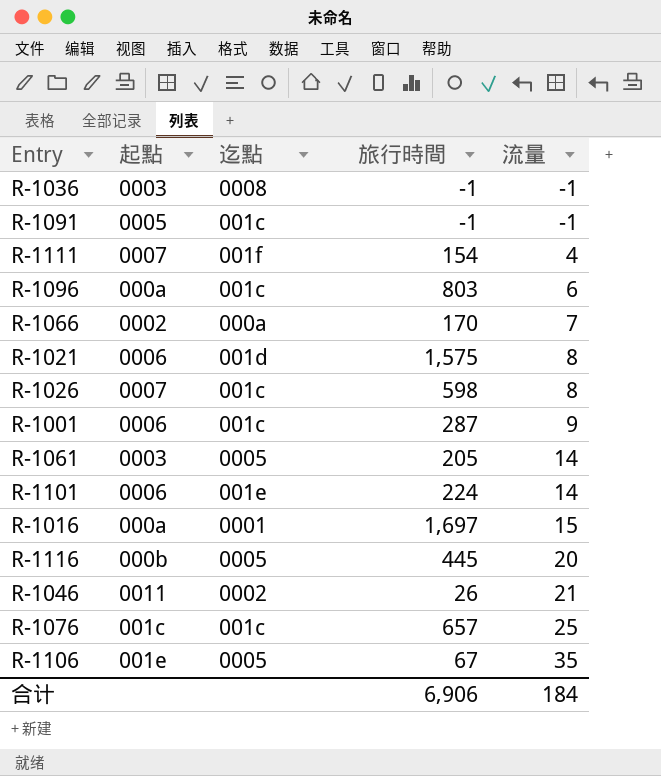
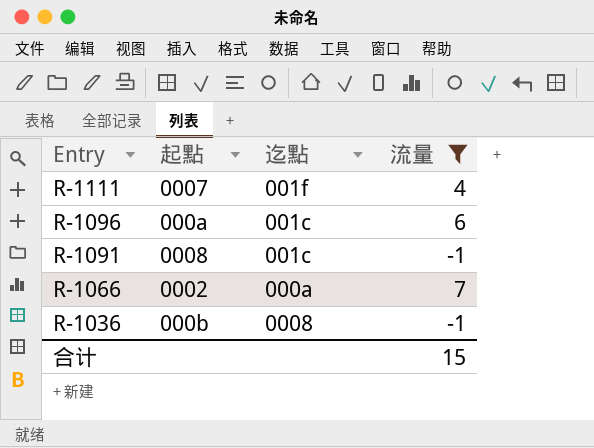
filter: none -> 流量 <= 7
row order: 流量 ascending -> Entry descending
column 旅行時間 | position: 4 -> none
R-1091 | 起點: 0005 -> 0008
R-1036 | 起點: 0003 -> 000b
合计 | 流量: 184 -> 15

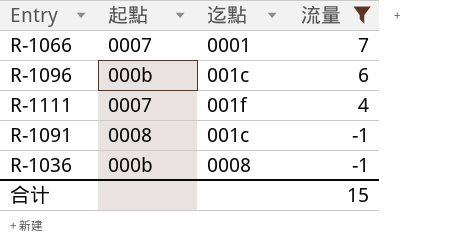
row order: Entry descending -> 流量 descending
R-1066 | 起點: 0002 -> 0007
R-1066 | 迄點: 000a -> 0001
R-1096 | 起點: 000a -> 000b

